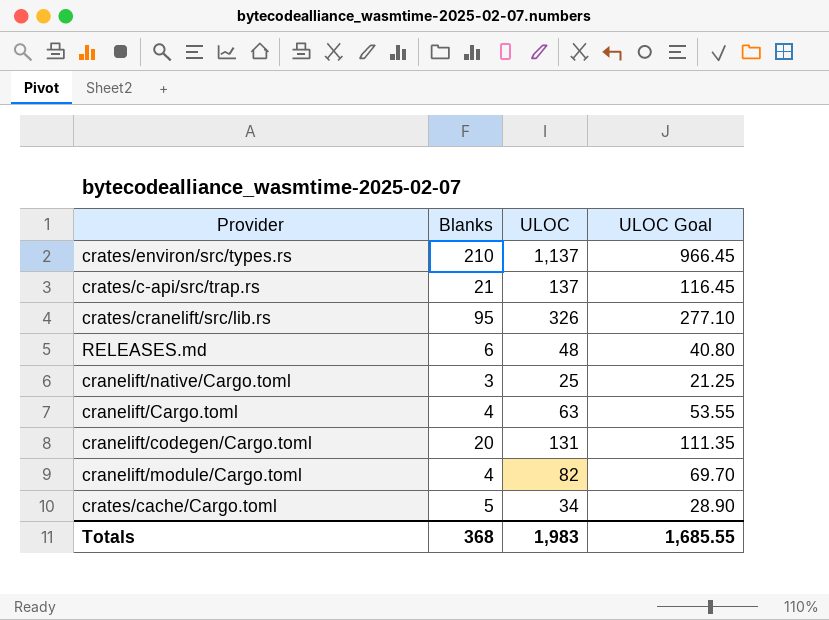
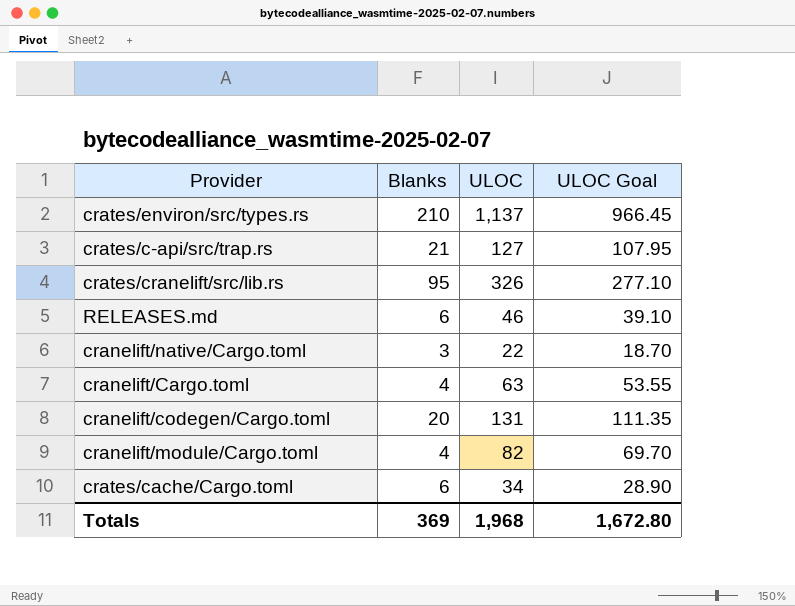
crates/c-api/src/trap.rs | ULOC: 137 -> 127
crates/c-api/src/trap.rs | ULOC Goal: 116.45 -> 107.95
RELEASES.md | ULOC: 48 -> 46
RELEASES.md | ULOC Goal: 40.80 -> 39.10
cranelift/native/Cargo.toml | ULOC: 25 -> 22
cranelift/native/Cargo.toml | ULOC Goal: 21.25 -> 18.70
crates/cache/Cargo.toml | Blanks: 5 -> 6
Totals | Blanks: 368 -> 369
Totals | ULOC: 1,983 -> 1,968
Totals | ULOC Goal: 1,685.55 -> 1,672.80

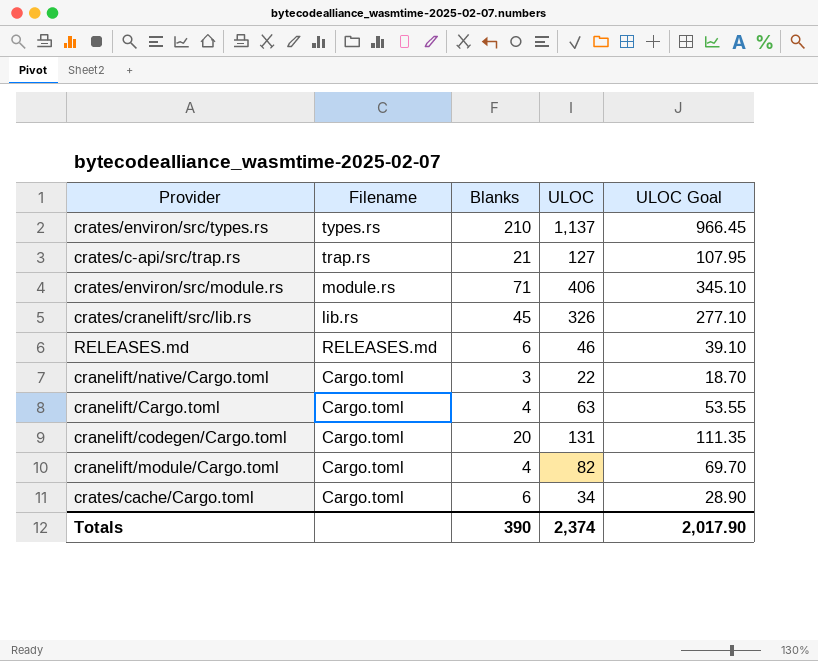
column Filename | position: none -> 2
row crates/environ/src/module.rs: none -> module.rs | 71 | 406 | 345.10
crates/cranelift/src/lib.rs | Blanks: 95 -> 45
Totals | Blanks: 369 -> 390
Totals | ULOC: 1,968 -> 2,374
Totals | ULOC Goal: 1,672.80 -> 2,017.90

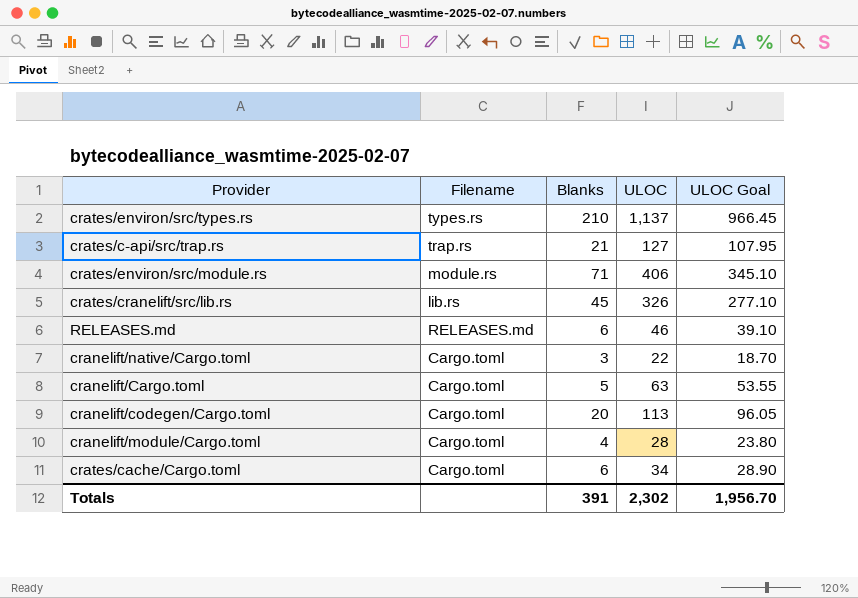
cranelift/Cargo.toml | Blanks: 4 -> 5
cranelift/codegen/Cargo.toml | ULOC: 131 -> 113
cranelift/codegen/Cargo.toml | ULOC Goal: 111.35 -> 96.05
cranelift/module/Cargo.toml | ULOC: 82 -> 28
cranelift/module/Cargo.toml | ULOC Goal: 69.70 -> 23.80
Totals | Blanks: 390 -> 391
Totals | ULOC: 2,374 -> 2,302
Totals | ULOC Goal: 2,017.90 -> 1,956.70

